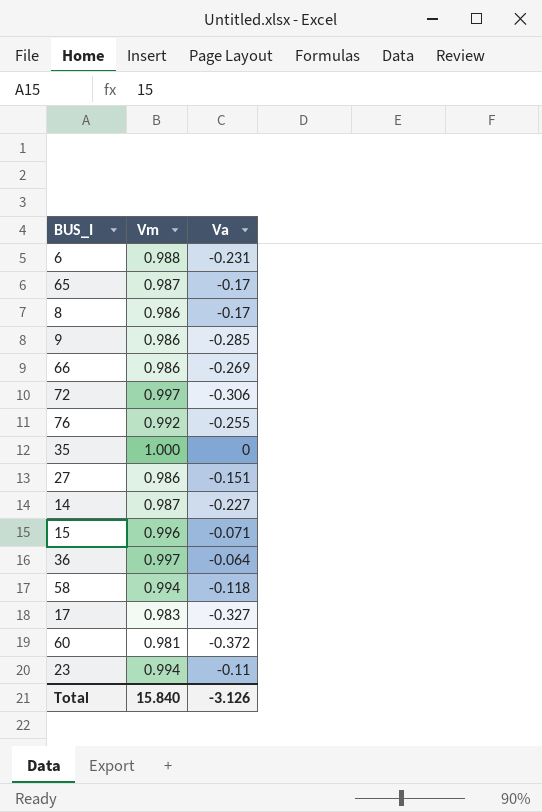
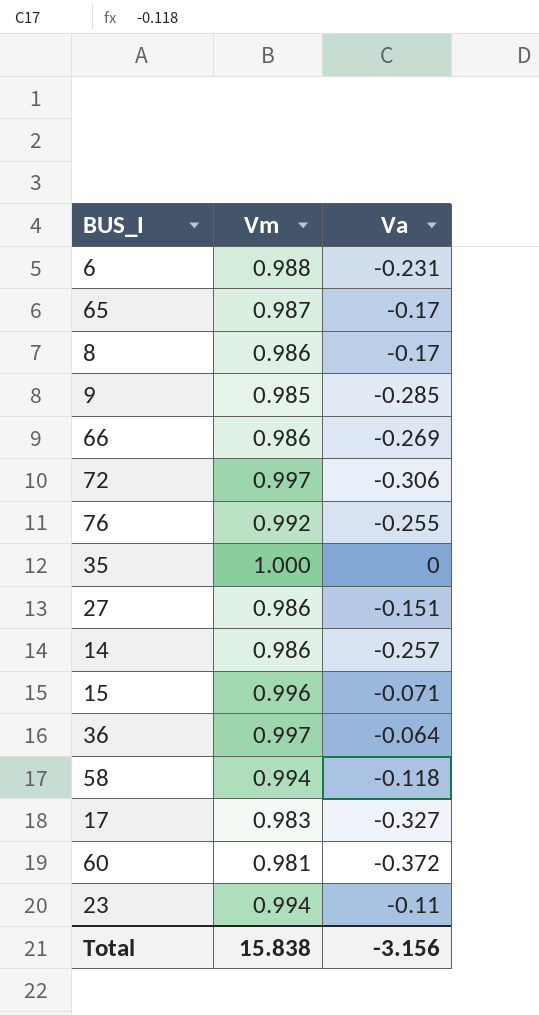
9 | Vm: 0.986 -> 0.985
14 | Vm: 0.987 -> 0.986
14 | Va: -0.227 -> -0.257
Total | Vm: 15.840 -> 15.838
Total | Va: -3.126 -> -3.156

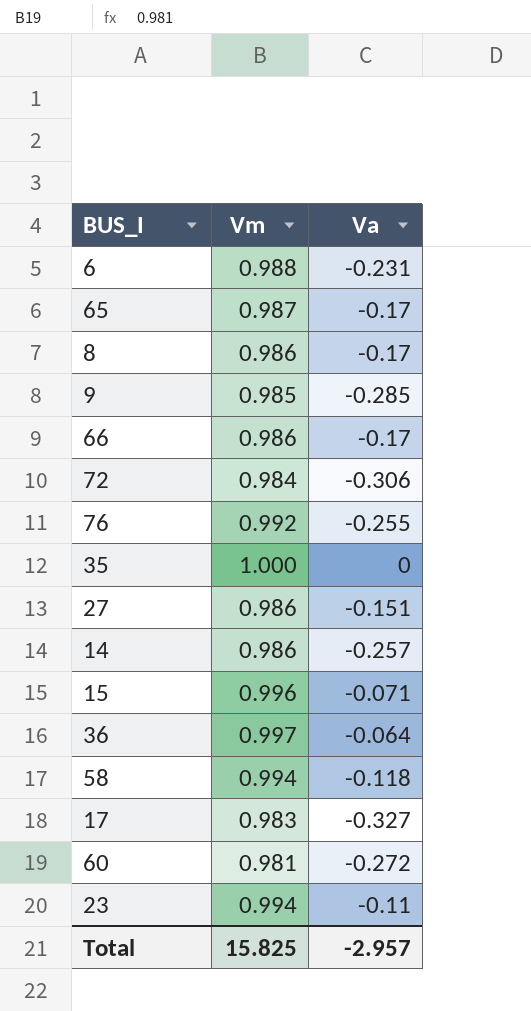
66 | Va: -0.269 -> -0.17
72 | Vm: 0.997 -> 0.984
60 | Va: -0.372 -> -0.272
Total | Vm: 15.838 -> 15.825
Total | Va: -3.156 -> -2.957

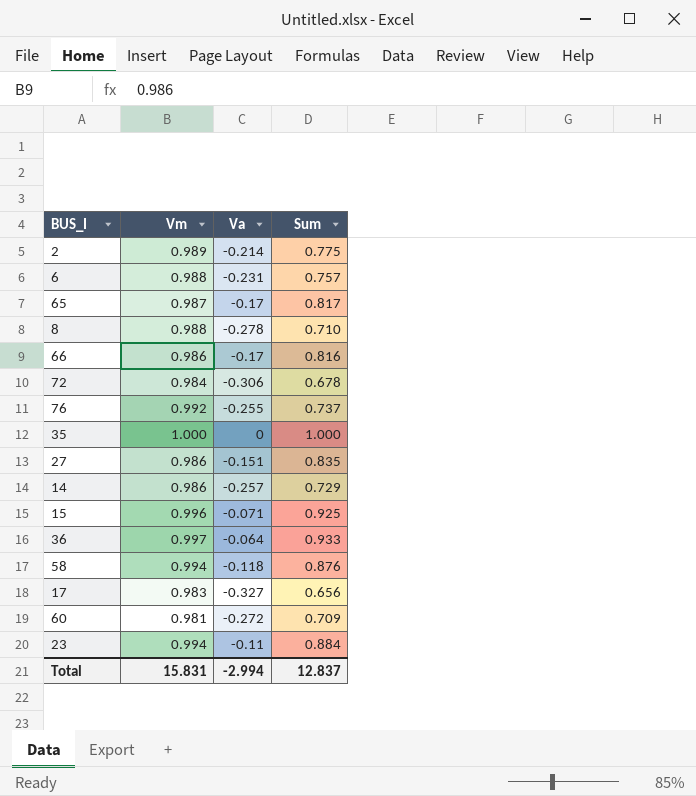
column Sum | formula: none -> [Vm] + [Va]
row 9: 0.985 | -0.285 -> none
row 2: none -> 0.989 | -0.214 | 0.775
8 | Vm: 0.986 -> 0.988
8 | Va: -0.17 -> -0.278
Total | Vm: 15.825 -> 15.831
Total | Va: -2.957 -> -2.994

